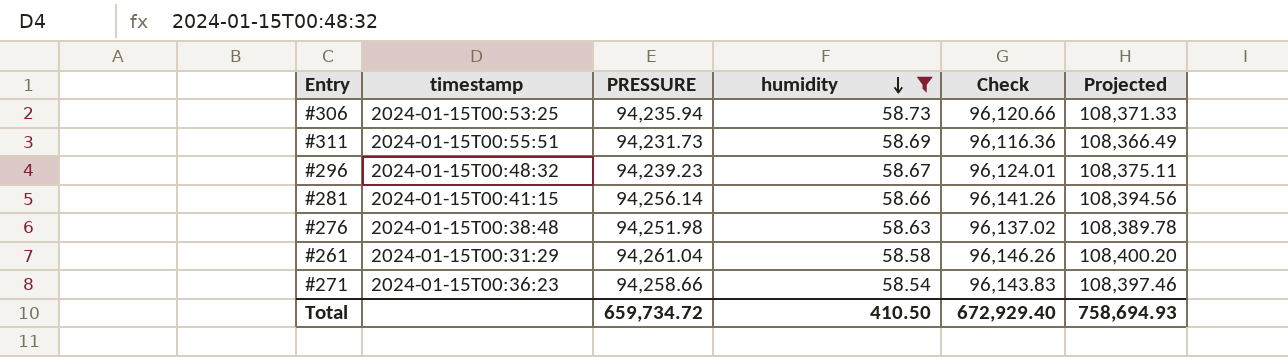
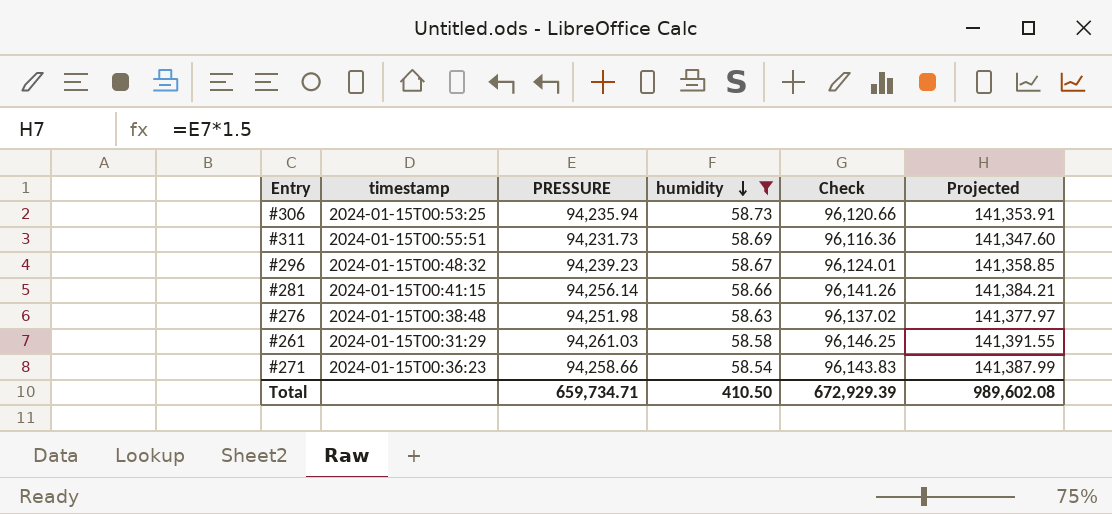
column Projected | formula: [PRESSURE] * 1.15 -> [PRESSURE] * 1.5
#261 | PRESSURE: 94,261.04 -> 94,261.03
#261 | Check: 96,146.26 -> 96,146.25
Total | PRESSURE: 659,734.72 -> 659,734.71
Total | Check: 672,929.40 -> 672,929.39
Total | Projected: 758,694.93 -> 989,602.08

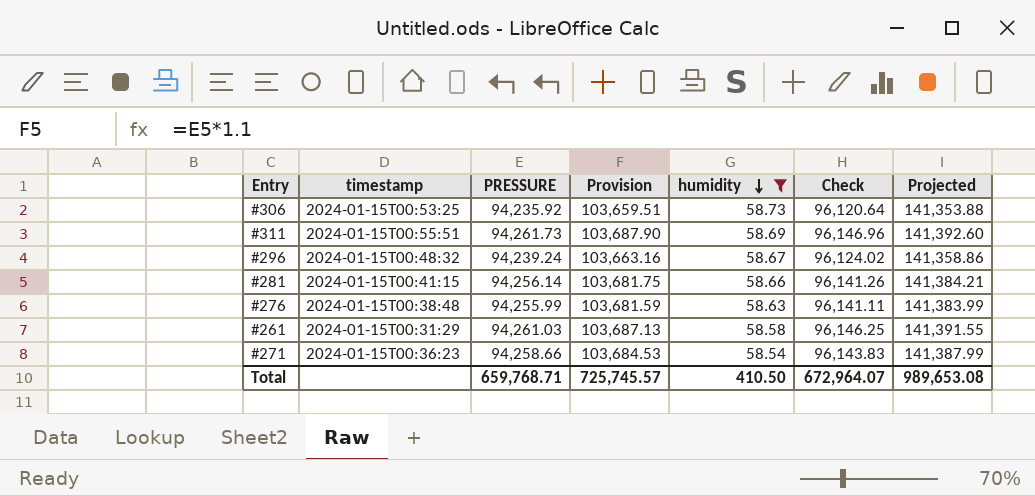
column Provision | formula: none -> [PRESSURE] * 1.1
#306 | PRESSURE: 94,235.94 -> 94,235.92
#306 | Check: 96,120.66 -> 96,120.64
#306 | Projected: 141,353.91 -> 141,353.88
#311 | PRESSURE: 94,231.73 -> 94,261.73
#311 | Check: 96,116.36 -> 96,146.96
#311 | Projected: 141,347.60 -> 141,392.60
#296 | PRESSURE: 94,239.23 -> 94,239.24
#296 | Check: 96,124.01 -> 96,124.02
#296 | Projected: 141,358.85 -> 141,358.86
#276 | PRESSURE: 94,251.98 -> 94,255.99
#276 | Check: 96,137.02 -> 96,141.11
#276 | Projected: 141,377.97 -> 141,383.99
Total | PRESSURE: 659,734.71 -> 659,768.71
Total | Check: 672,929.39 -> 672,964.07
Total | Projected: 989,602.08 -> 989,653.08

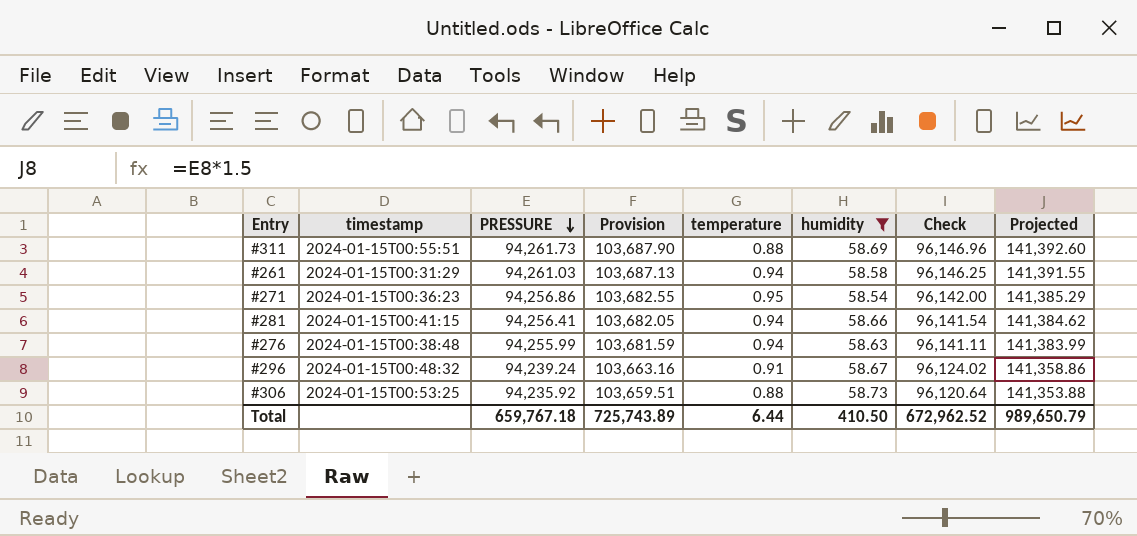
row order: humidity descending -> PRESSURE descending
column temperature | position: none -> 5
#271 | PRESSURE: 94,258.66 -> 94,256.86
#271 | Provision: 103,684.53 -> 103,682.55
#271 | Check: 96,143.83 -> 96,142.00
#271 | Projected: 141,387.99 -> 141,385.29
#281 | PRESSURE: 94,256.14 -> 94,256.41
#281 | Provision: 103,681.75 -> 103,682.05
#281 | Check: 96,141.26 -> 96,141.54
#281 | Projected: 141,384.21 -> 141,384.62
Total | PRESSURE: 659,768.71 -> 659,767.18
Total | Provision: 725,745.57 -> 725,743.89
Total | Check: 672,964.07 -> 672,962.52
Total | Projected: 989,653.08 -> 989,650.79

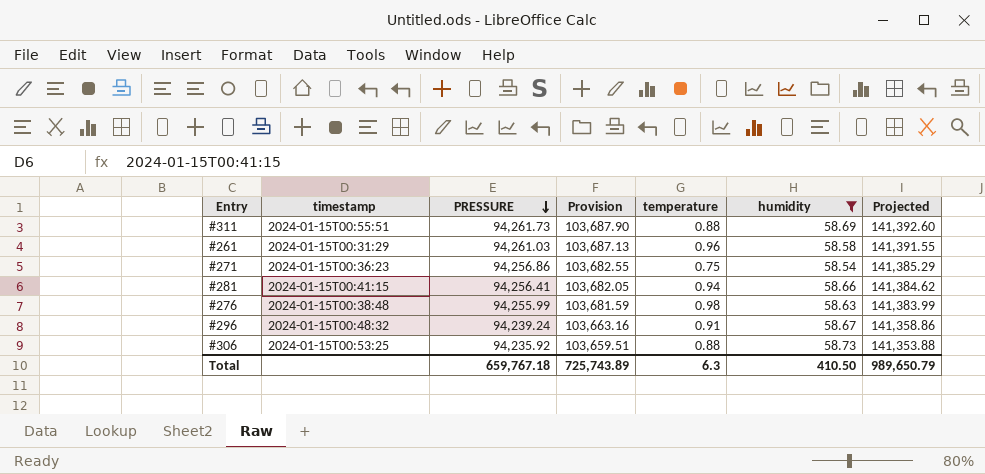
column Check | formula: [PRESSURE] * 1.02 -> none
#261 | temperature: 0.94 -> 0.96
#271 | temperature: 0.95 -> 0.75
#276 | temperature: 0.94 -> 0.98
Total | temperature: 6.44 -> 6.3

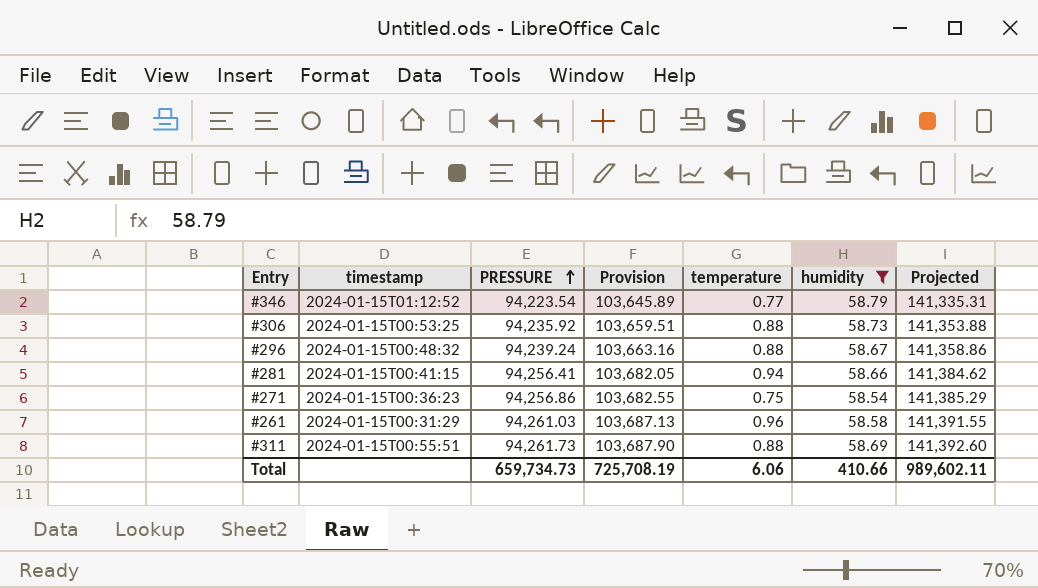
row order: PRESSURE descending -> PRESSURE ascending
row #276: 2024-01-15T00:38:48 | 94,255.99 | 103,681.59 | 0.98 | 58.63 | 141,383.99 -> none
row #346: none -> 2024-01-15T01:12:52 | 94,223.54 | 103,645.89 | 0.77 | 58.79 | 141,335.31
#296 | temperature: 0.91 -> 0.88
Total | PRESSURE: 659,767.18 -> 659,734.73
Total | Provision: 725,743.89 -> 725,708.19
Total | temperature: 6.3 -> 6.06
Total | humidity: 410.50 -> 410.66
Total | Projected: 989,650.79 -> 989,602.11

